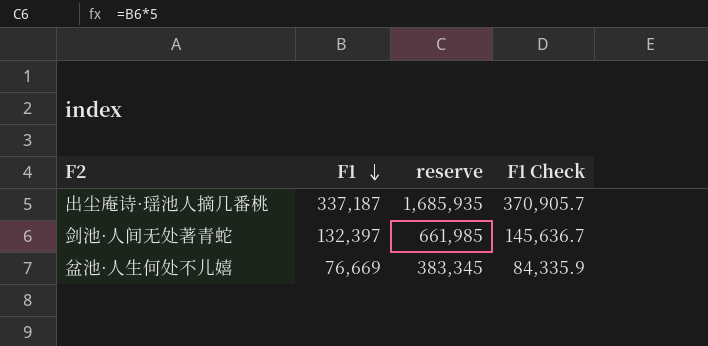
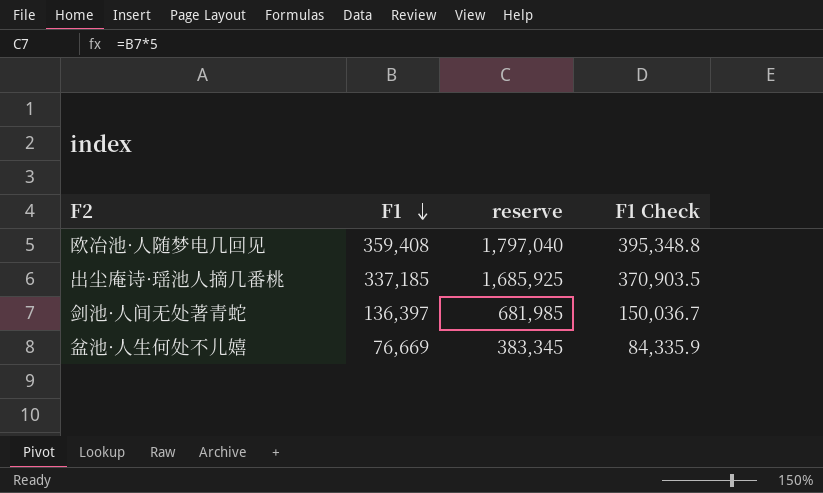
row 欧冶池·人随梦电几回见: none -> 359,408 | 1,797,040 | 395,348.8
出尘庵诗·瑶池人摘几番桃 | F1: 337,187 -> 337,185
出尘庵诗·瑶池人摘几番桃 | reserve: 1,685,935 -> 1,685,925
出尘庵诗·瑶池人摘几番桃 | F1 Check: 370,905.7 -> 370,903.5
剑池·人间无处著青蛇 | F1: 132,397 -> 136,397
剑池·人间无处著青蛇 | reserve: 661,985 -> 681,985
剑池·人间无处著青蛇 | F1 Check: 145,636.7 -> 150,036.7

